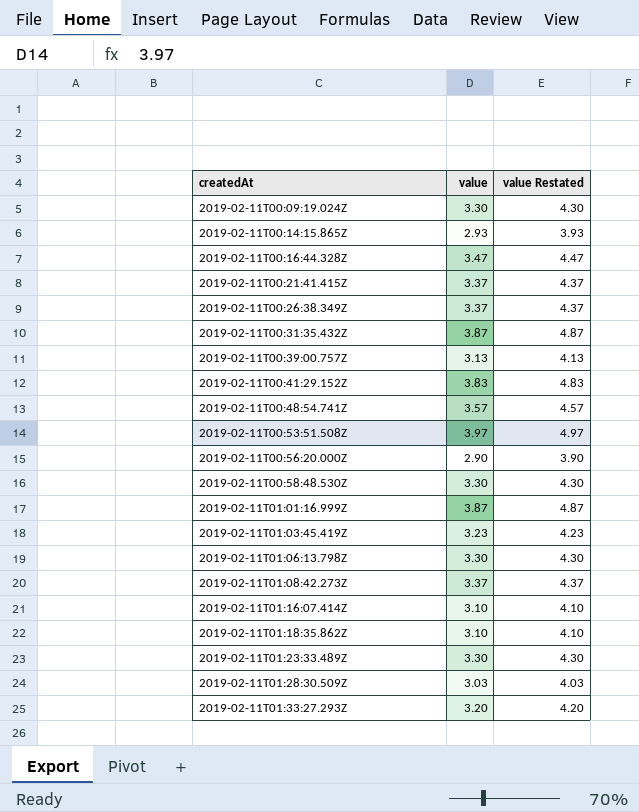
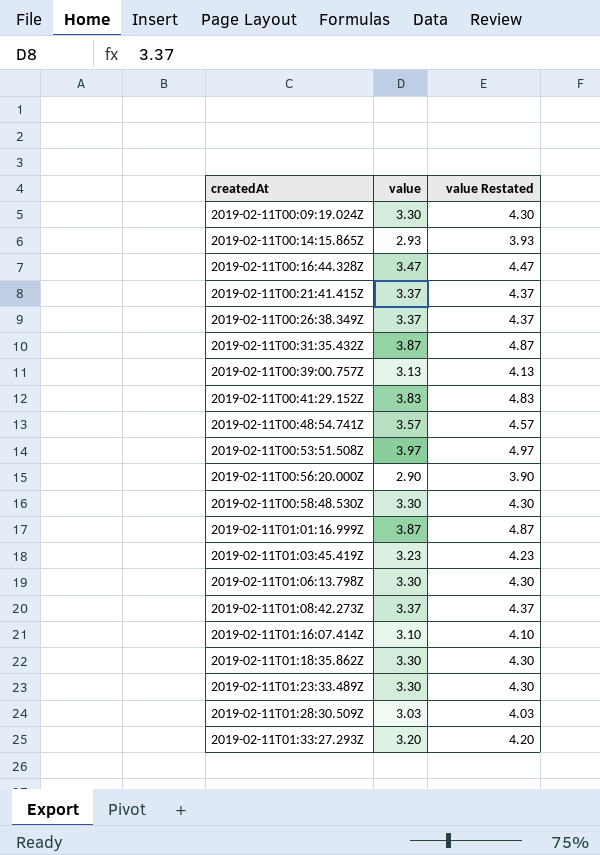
2019-02-11T01:18:35.862Z | value: 3.10 -> 3.30
2019-02-11T01:18:35.862Z | value Restated: 4.10 -> 4.30

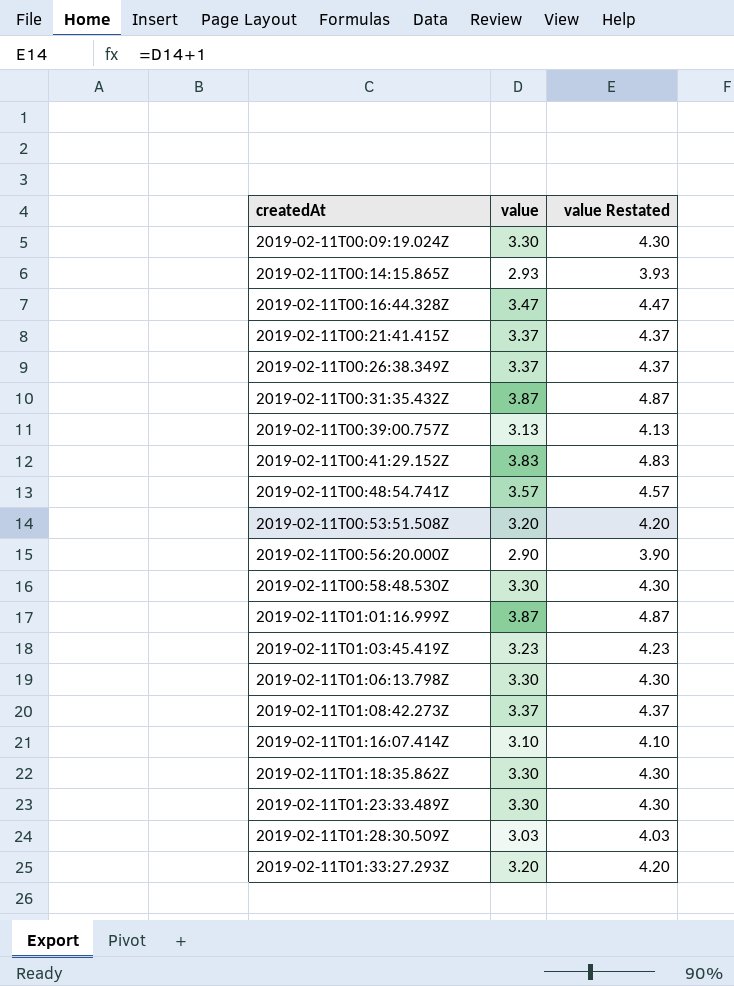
2019-02-11T00:53:51.508Z | value: 3.97 -> 3.20
2019-02-11T00:53:51.508Z | value Restated: 4.97 -> 4.20

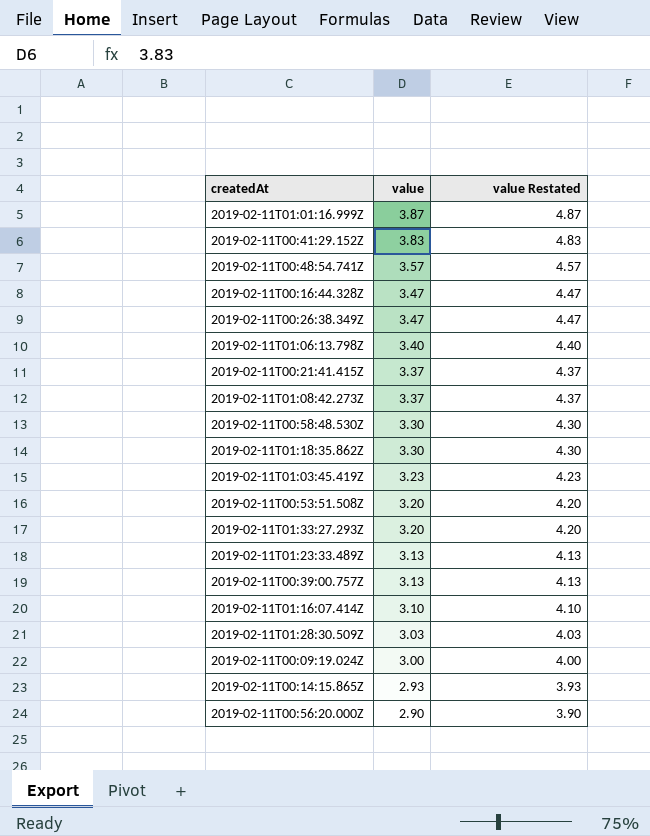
row order: createdAt ascending -> value descending
row 2019-02-11T00:31:35.432Z: 3.87 | 4.87 -> none
2019-02-11T00:26:38.349Z | value: 3.37 -> 3.47
2019-02-11T00:26:38.349Z | value Restated: 4.37 -> 4.47
2019-02-11T01:06:13.798Z | value: 3.30 -> 3.40
2019-02-11T01:06:13.798Z | value Restated: 4.30 -> 4.40
2019-02-11T01:23:33.489Z | value: 3.30 -> 3.13
2019-02-11T01:23:33.489Z | value Restated: 4.30 -> 4.13
2019-02-11T00:09:19.024Z | value: 3.30 -> 3.00
2019-02-11T00:09:19.024Z | value Restated: 4.30 -> 4.00

